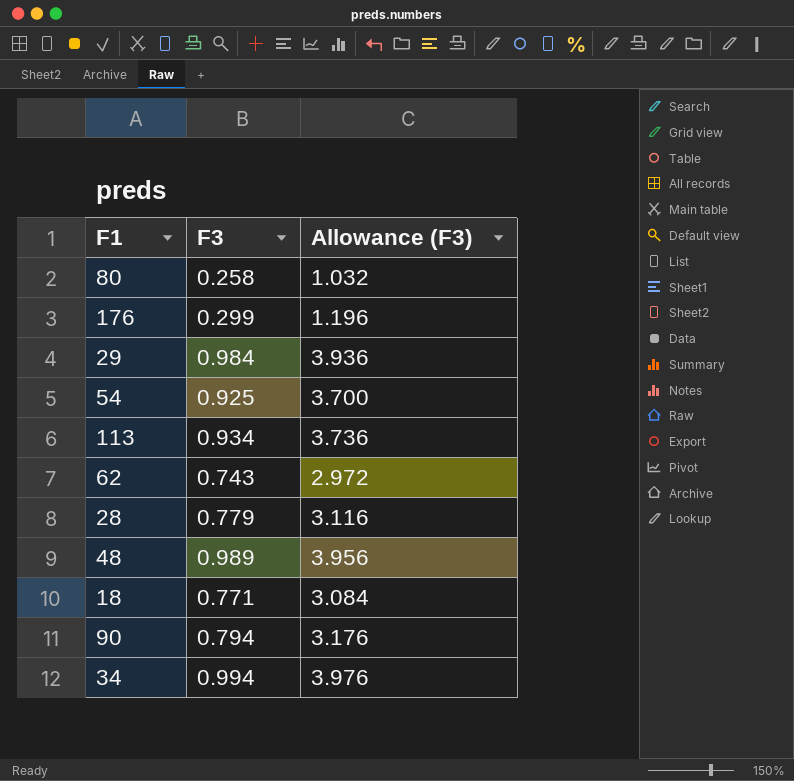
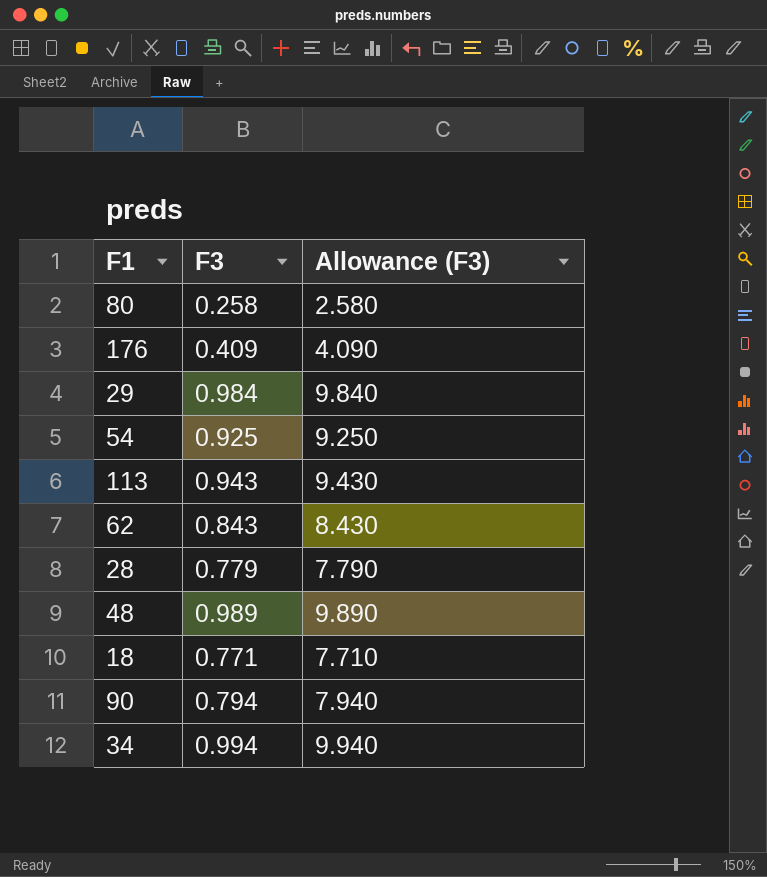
column Allowance (F3) | formula: [F3] * 4 -> [F3] * 10
176 | F3: 0.299 -> 0.409
113 | F3: 0.934 -> 0.943
62 | F3: 0.743 -> 0.843

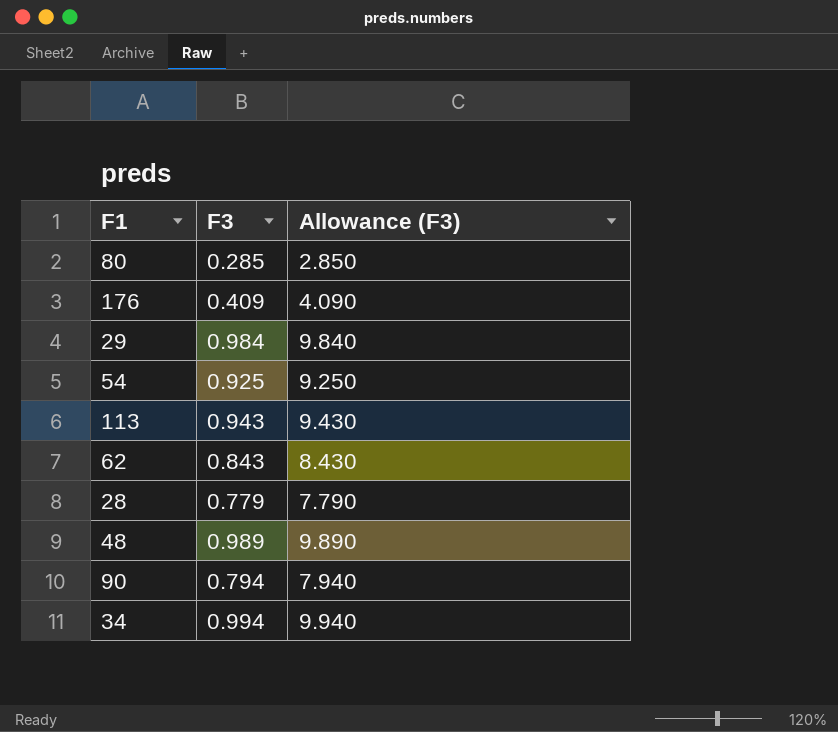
row 18: 0.771 | 7.710 -> none
80 | F3: 0.258 -> 0.285
80 | Allowance (F3): 2.580 -> 2.850

